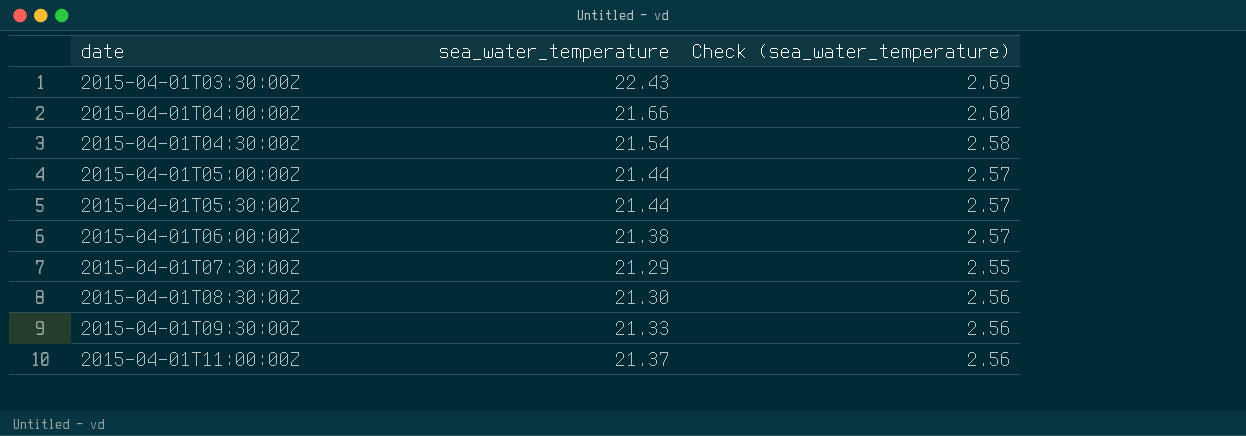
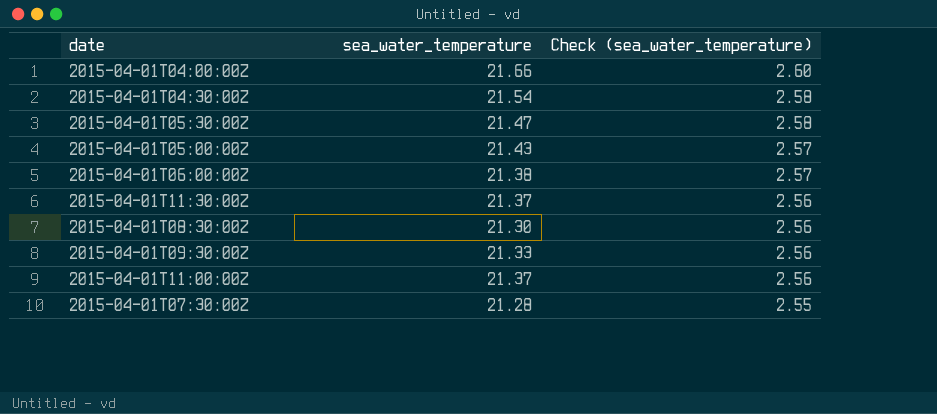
row order: date ascending -> Check (sea_water_temperature) descending
row 2015-04-01T03:30:00Z: 22.43 | 2.69 -> none
2015-04-01T05:30:00Z | sea_water_temperature: 21.44 -> 21.47
2015-04-01T05:30:00Z | Check (sea_water_temperature): 2.57 -> 2.58
2015-04-01T05:00:00Z | sea_water_temperature: 21.44 -> 21.43
row 2015-04-01T11:30:00Z: none -> 21.37 | 2.56
2015-04-01T07:30:00Z | sea_water_temperature: 21.29 -> 21.28

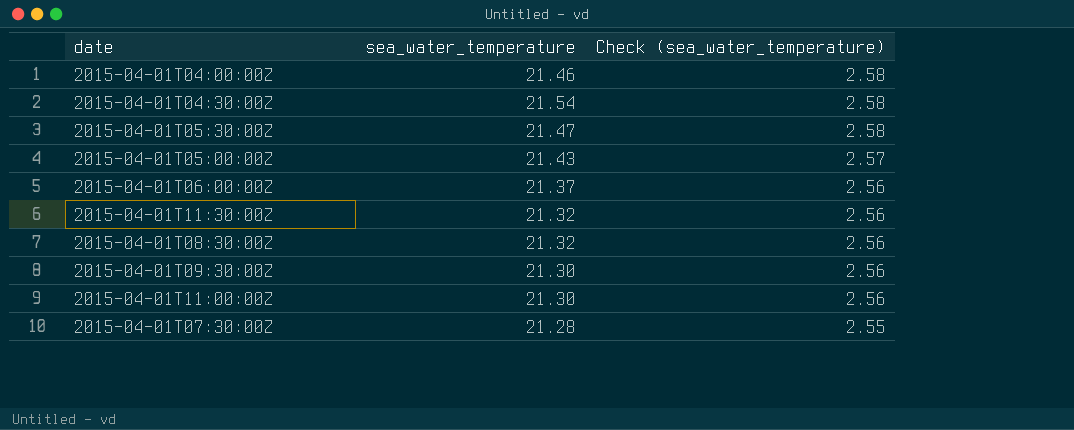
2015-04-01T04:00:00Z | sea_water_temperature: 21.66 -> 21.46
2015-04-01T04:00:00Z | Check (sea_water_temperature): 2.60 -> 2.58
2015-04-01T06:00:00Z | sea_water_temperature: 21.38 -> 21.37
2015-04-01T06:00:00Z | Check (sea_water_temperature): 2.57 -> 2.56
2015-04-01T11:30:00Z | sea_water_temperature: 21.37 -> 21.32
2015-04-01T08:30:00Z | sea_water_temperature: 21.30 -> 21.32
2015-04-01T09:30:00Z | sea_water_temperature: 21.33 -> 21.30
2015-04-01T11:00:00Z | sea_water_temperature: 21.37 -> 21.30

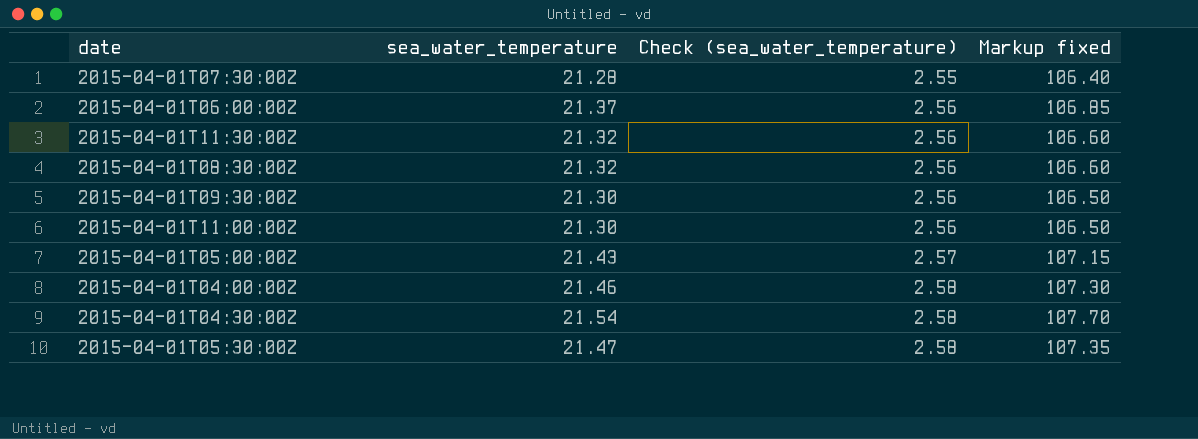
row order: Check (sea_water_temperature) descending -> Check (sea_water_temperature) ascending
column Markup fixed | formula: none -> [sea_water_temperature] * 5

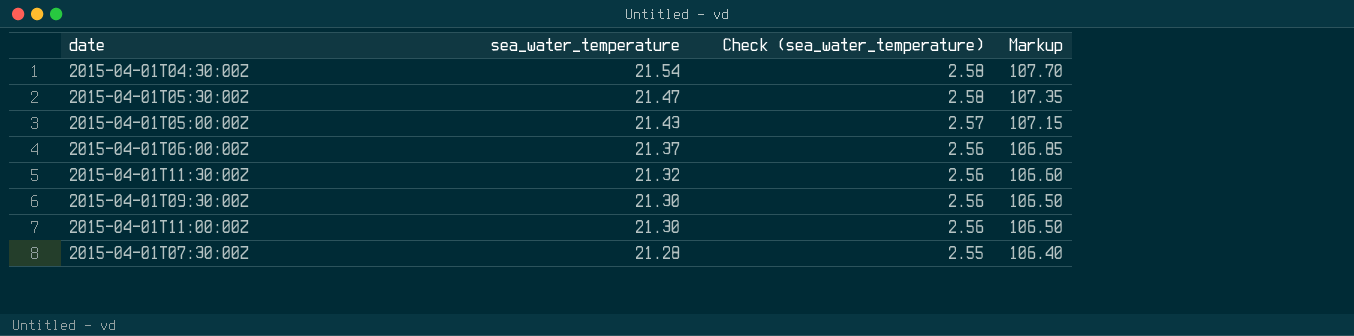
row order: Check (sea_water_temperature) ascending -> sea_water_temperature descending
column name: Markup fixed -> Markup
row 2015-04-01T08:30:00Z: 21.32 | 2.56 | 106.60 -> none
row 2015-04-01T04:00:00Z: 21.46 | 2.58 | 107.30 -> none

